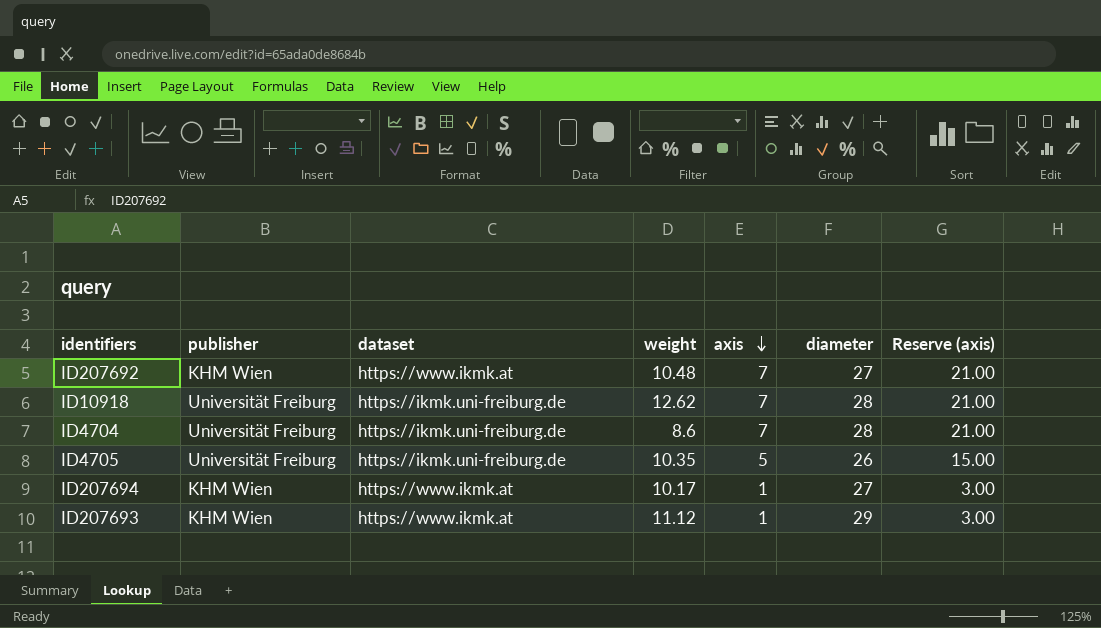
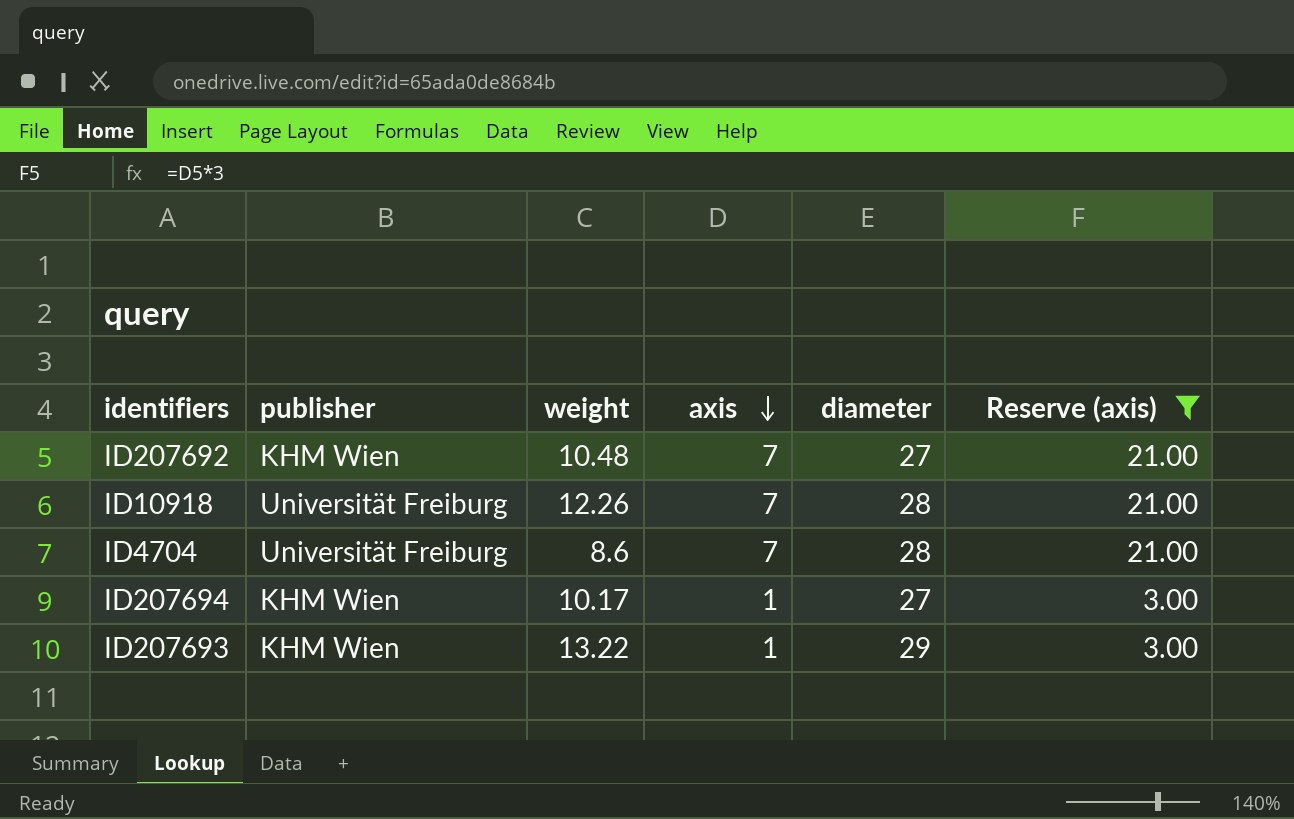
filter: none -> Reserve (axis) != 15.00
column dataset | position: 3 -> none
ID10918 | weight: 12.62 -> 12.26
ID207693 | weight: 11.12 -> 13.22

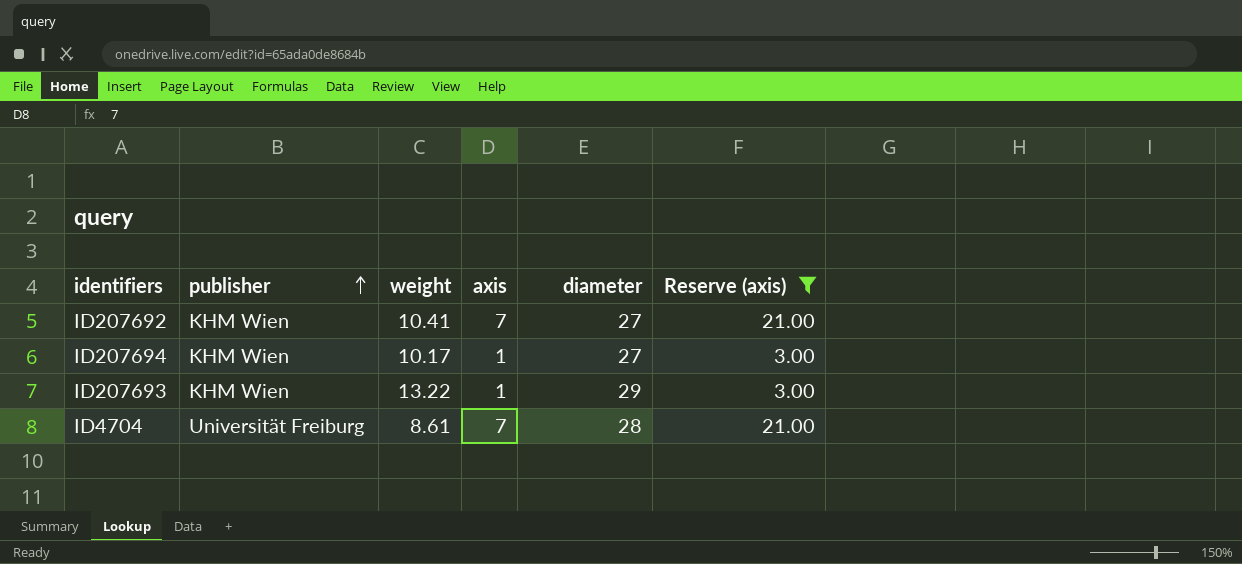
row order: axis descending -> publisher ascending
row ID10918: Universität Freiburg | 12.26 | 7 | 28 | 21.00 -> none
ID207692 | weight: 10.48 -> 10.41
ID4704 | weight: 8.6 -> 8.61

